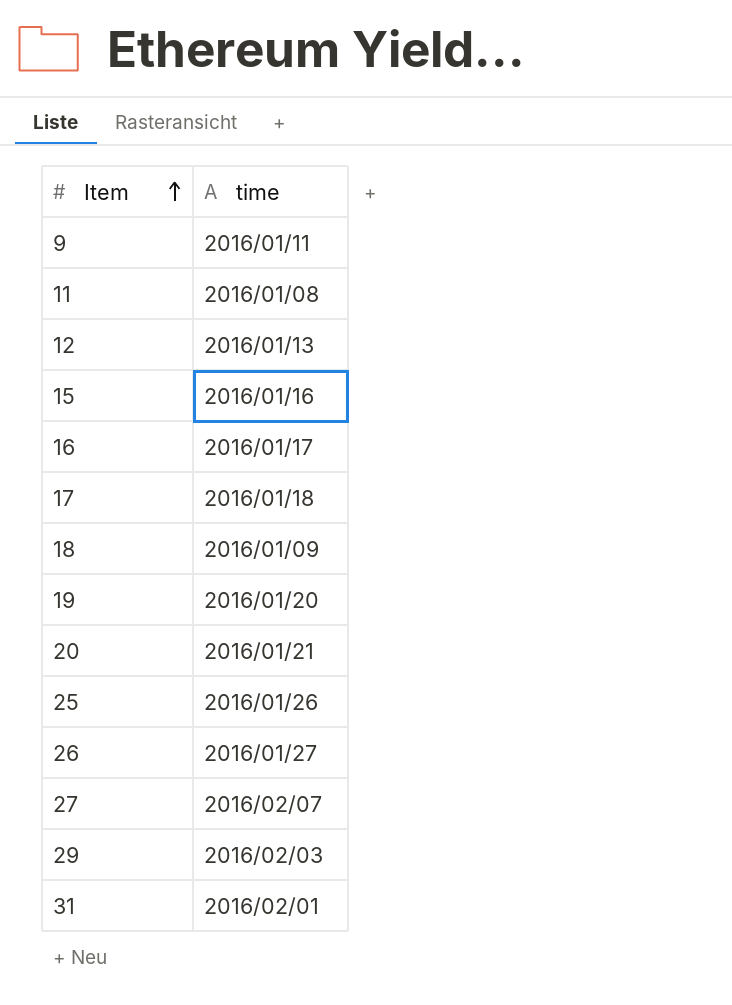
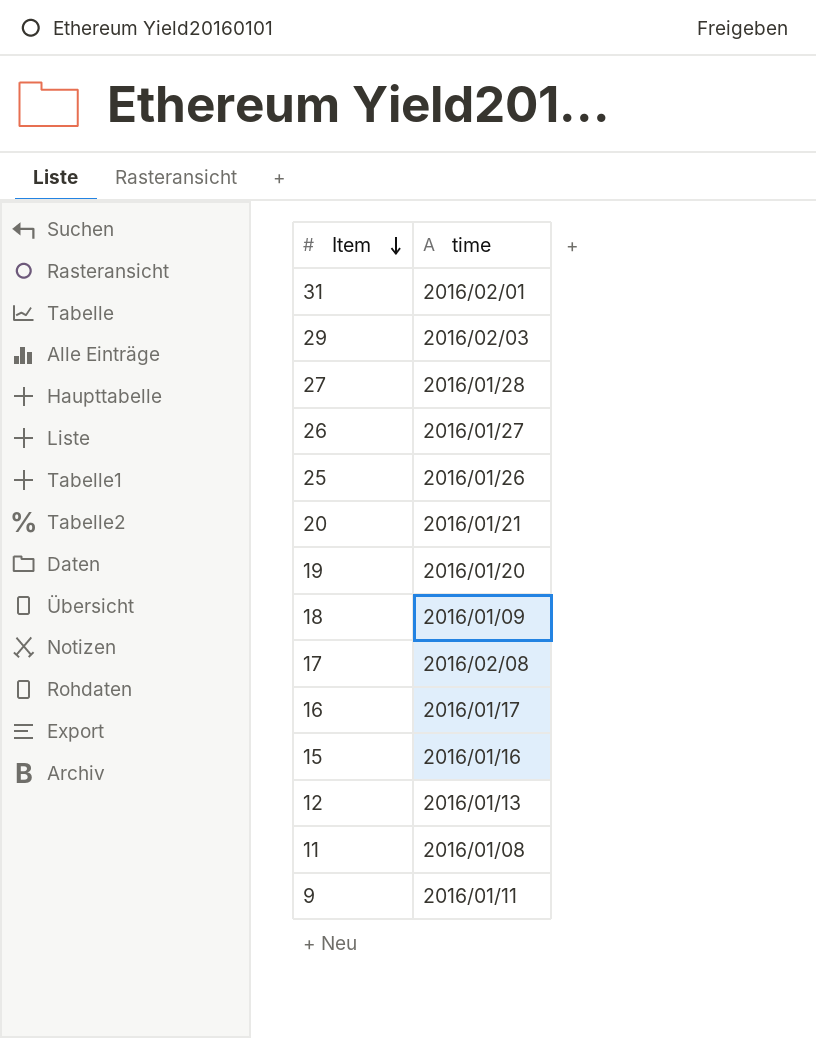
row order: Item ascending -> Item descending
27 | time: 2016/02/07 -> 2016/01/28
17 | time: 2016/01/18 -> 2016/02/08

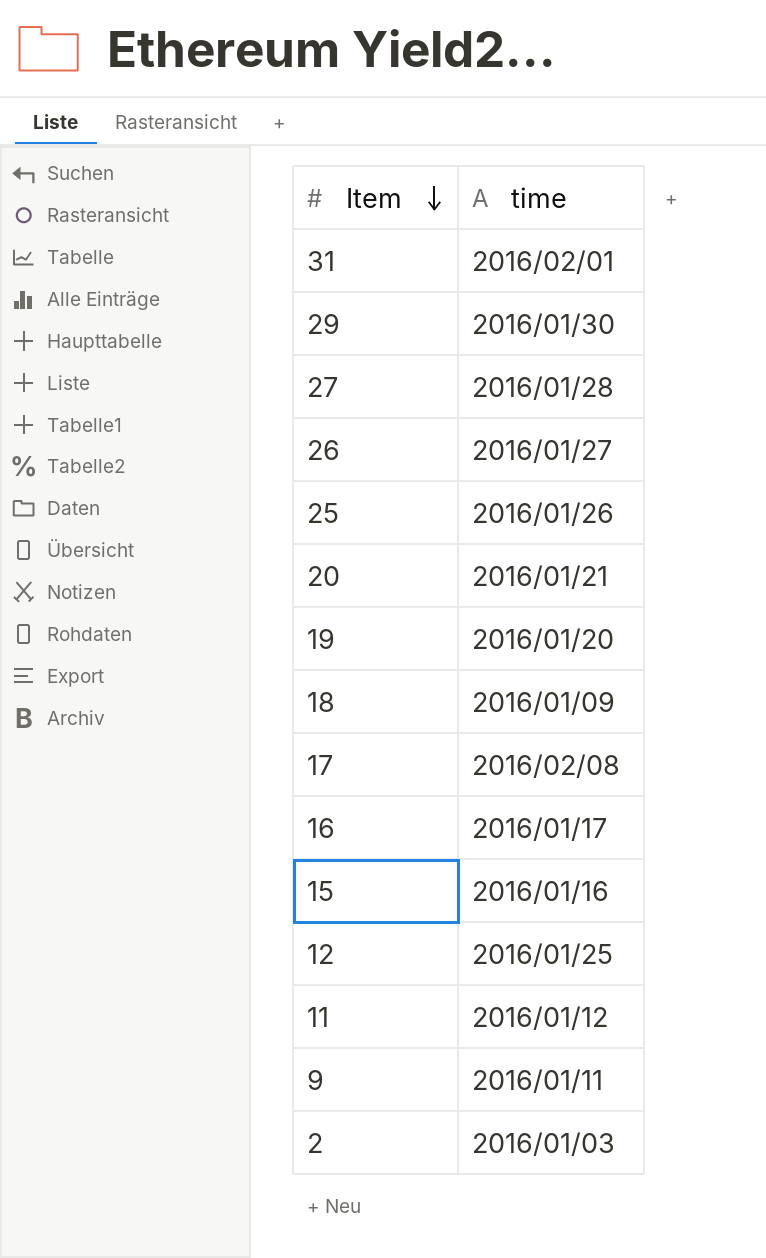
29 | time: 2016/02/03 -> 2016/01/30
12 | time: 2016/01/13 -> 2016/01/25
11 | time: 2016/01/08 -> 2016/01/12
row 2: none -> 2016/01/03

